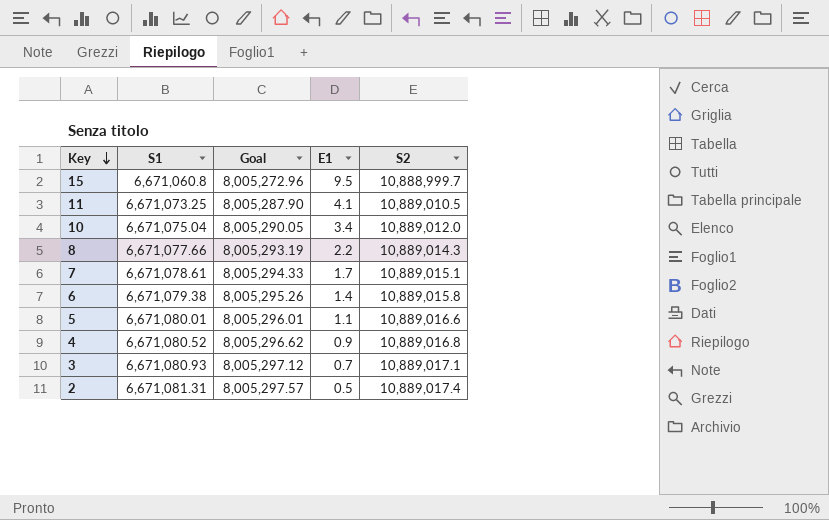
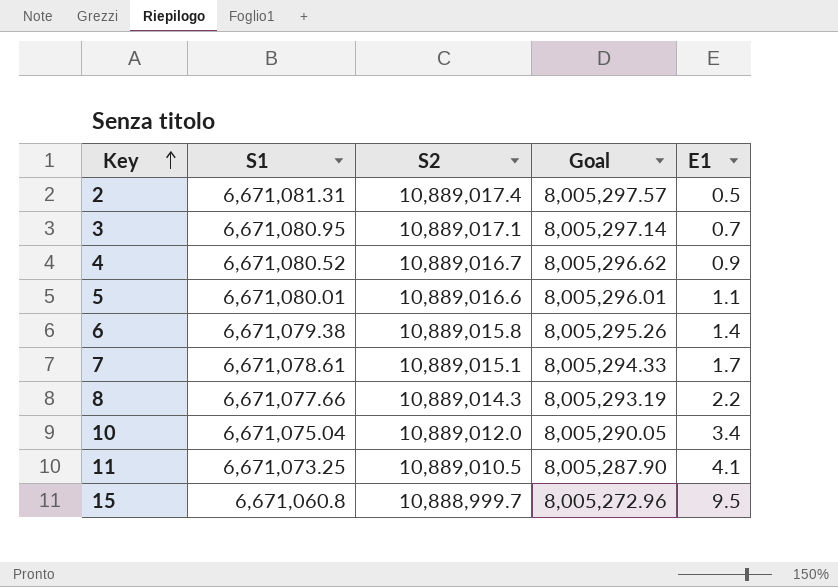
row order: Key descending -> Key ascending
column S2 | position: 5 -> 3
3 | S1: 6,671,080.93 -> 6,671,080.95
3 | Goal: 8,005,297.12 -> 8,005,297.14
4 | S2: 10,889,016.8 -> 10,889,016.7

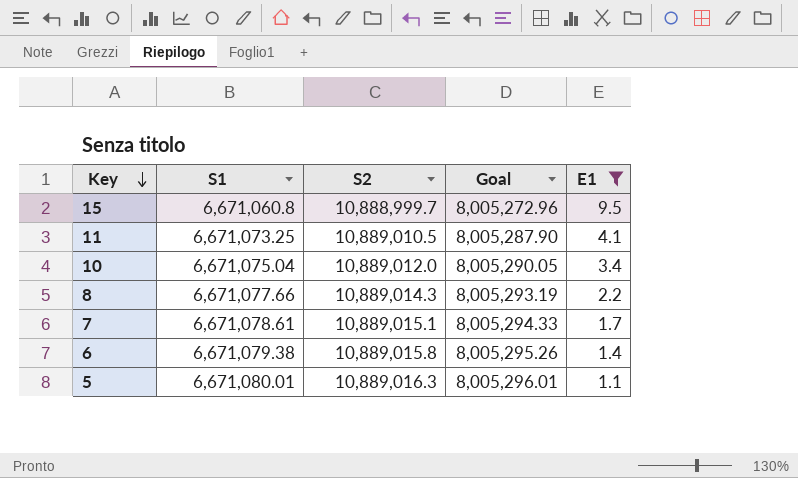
filter: none -> E1 >= 1.1
row order: Key ascending -> Key descending
5 | S2: 10,889,016.6 -> 10,889,016.3

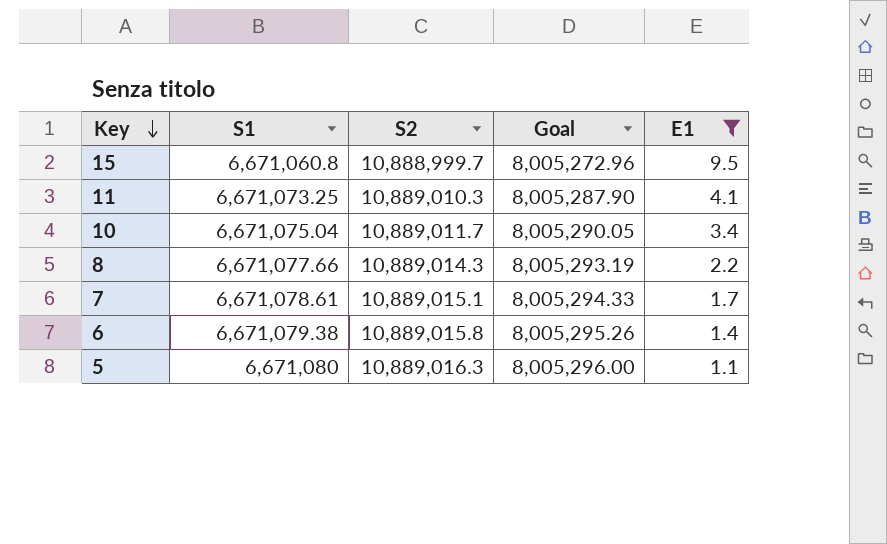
11 | S2: 10,889,010.5 -> 10,889,010.3
10 | S2: 10,889,012.0 -> 10,889,011.7
5 | S1: 6,671,080.01 -> 6,671,080
5 | Goal: 8,005,296.01 -> 8,005,296.00

